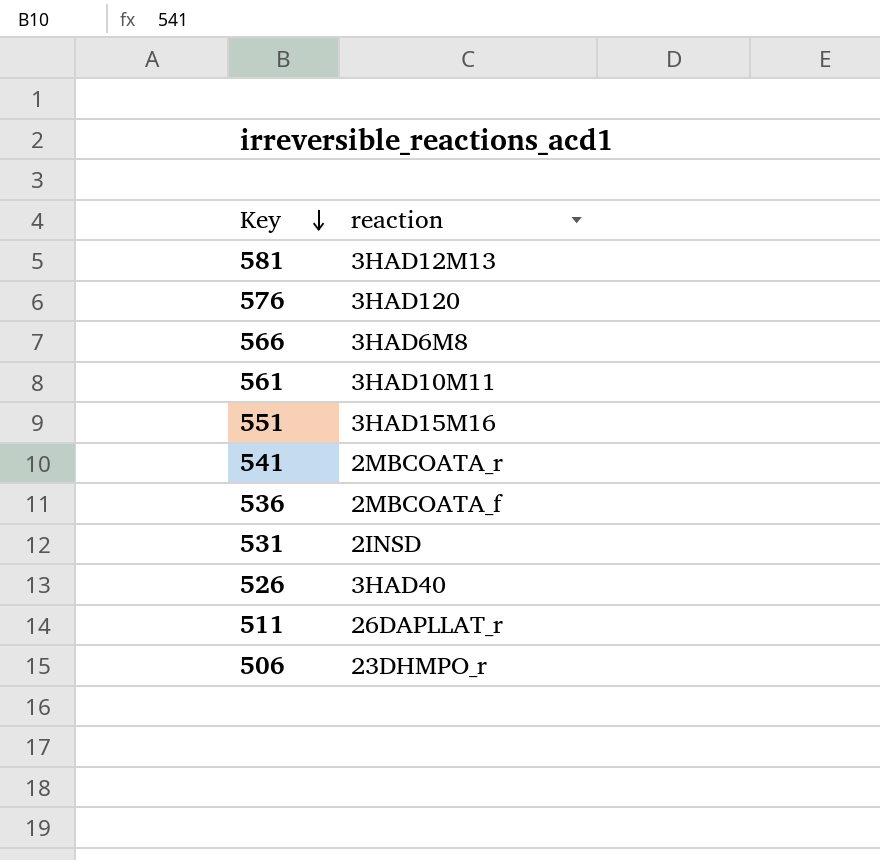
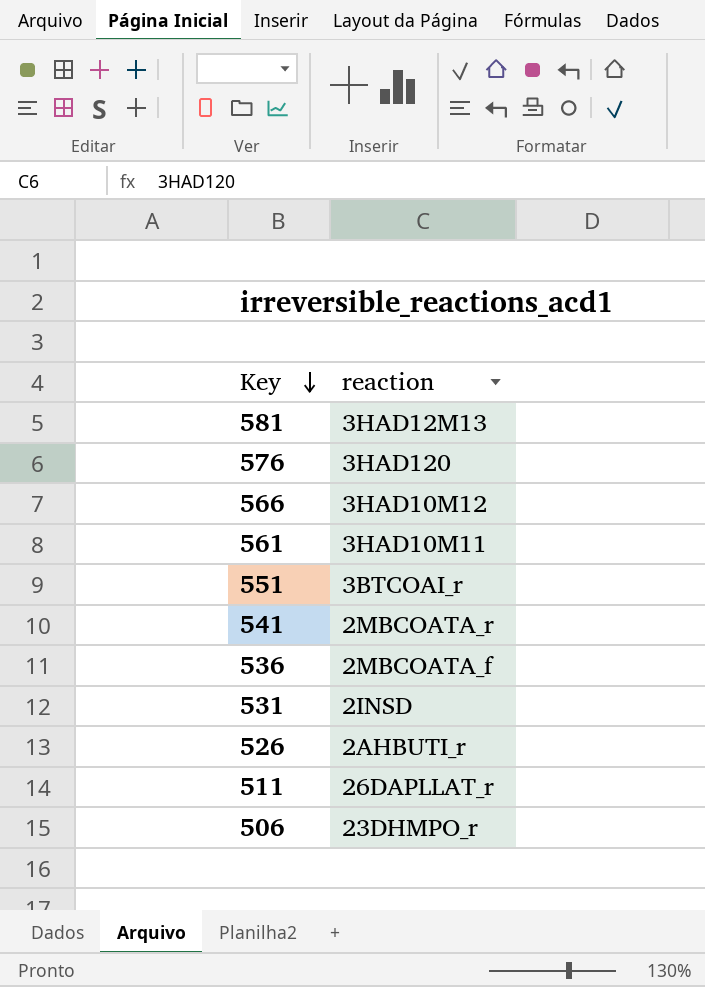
566 | reaction: 3HAD6M8 -> 3HAD10M12
551 | reaction: 3HAD15M16 -> 3BTCOAI_r
526 | reaction: 3HAD40 -> 2AHBUTI_r

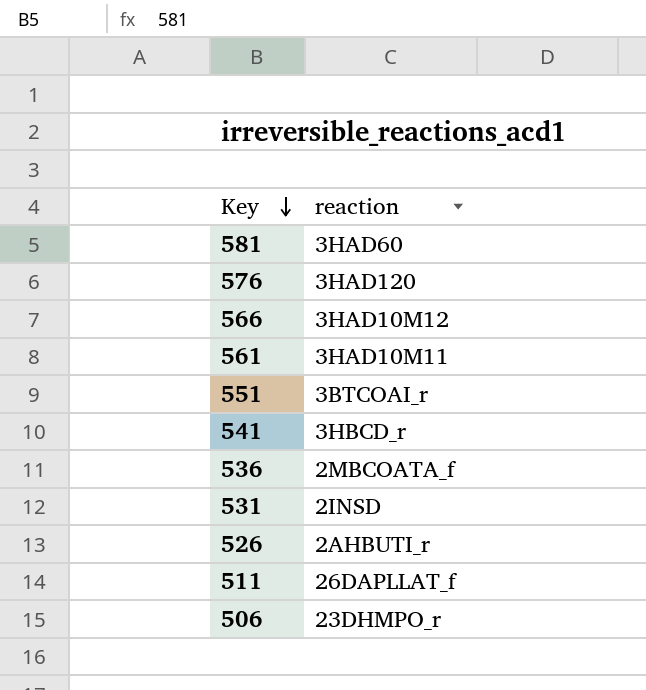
581 | reaction: 3HAD12M13 -> 3HAD60
541 | reaction: 2MBCOATA_r -> 3HBCD_r
511 | reaction: 26DAPLLAT_r -> 26DAPLLAT_f

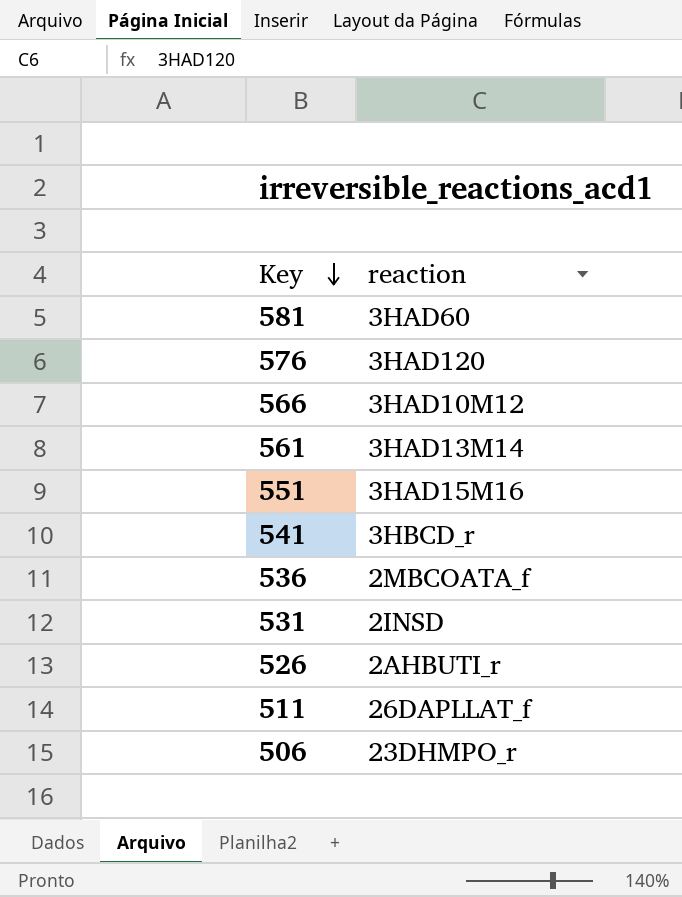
561 | reaction: 3HAD10M11 -> 3HAD13M14
551 | reaction: 3BTCOAI_r -> 3HAD15M16

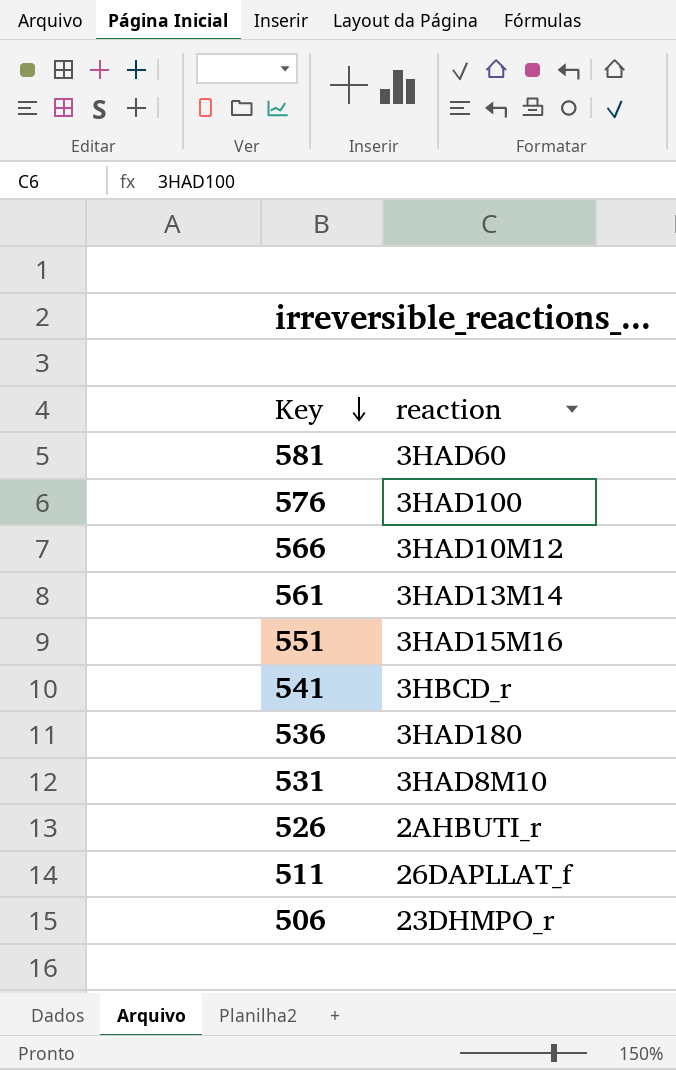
576 | reaction: 3HAD120 -> 3HAD100
536 | reaction: 2MBCOATA_f -> 3HAD180
531 | reaction: 2INSD -> 3HAD8M10

